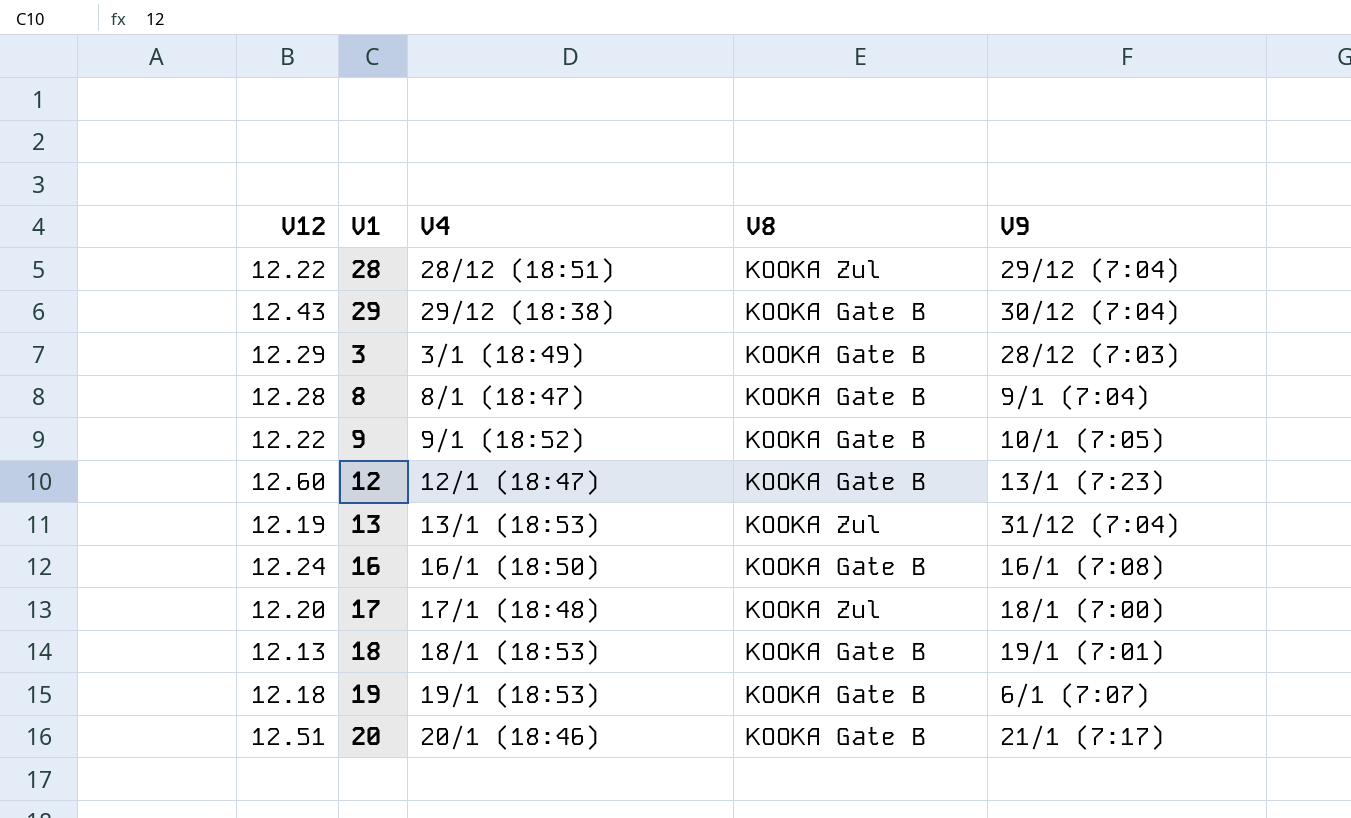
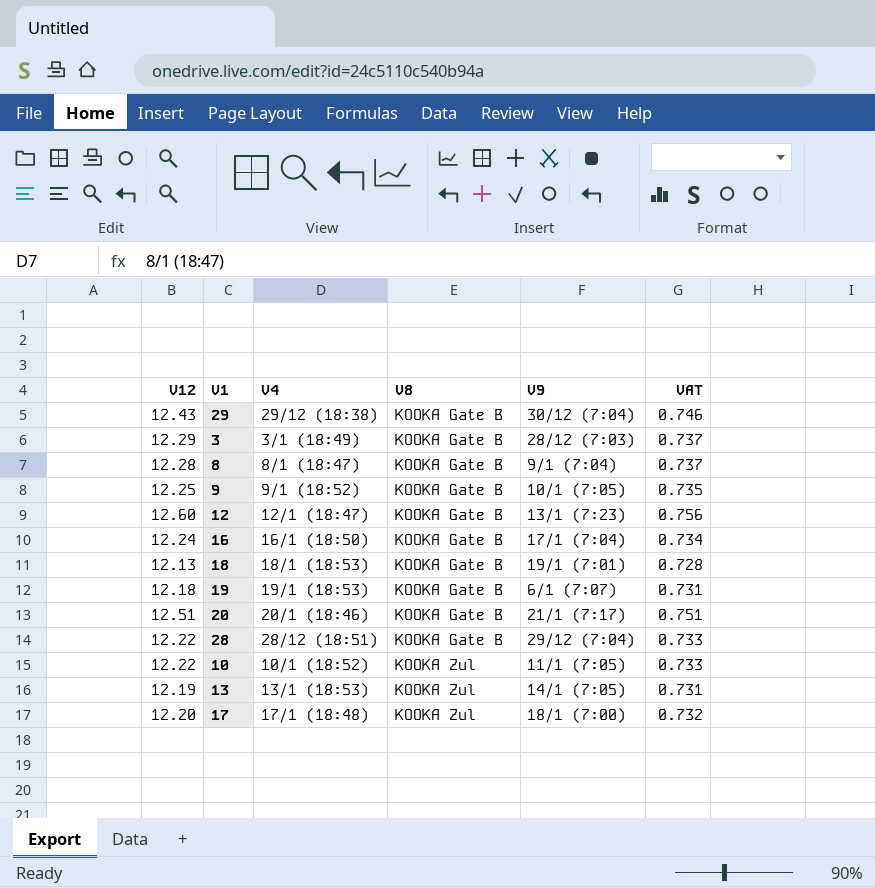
row order: none -> V8 ascending
column VAT | formula: none -> [V12] * 0.06
9 | V12: 12.22 -> 12.25
16 | V9: 16/1 (7:08) -> 17/1 (7:04)
28 | V8: KOOKA Zul -> KOOKA Gate B
row 10: none -> 12.22 | 10/1 (18:52) | KOOKA Zul | 11/1 (7:05) | 0.733
13 | V9: 31/12 (7:04) -> 14/1 (7:05)

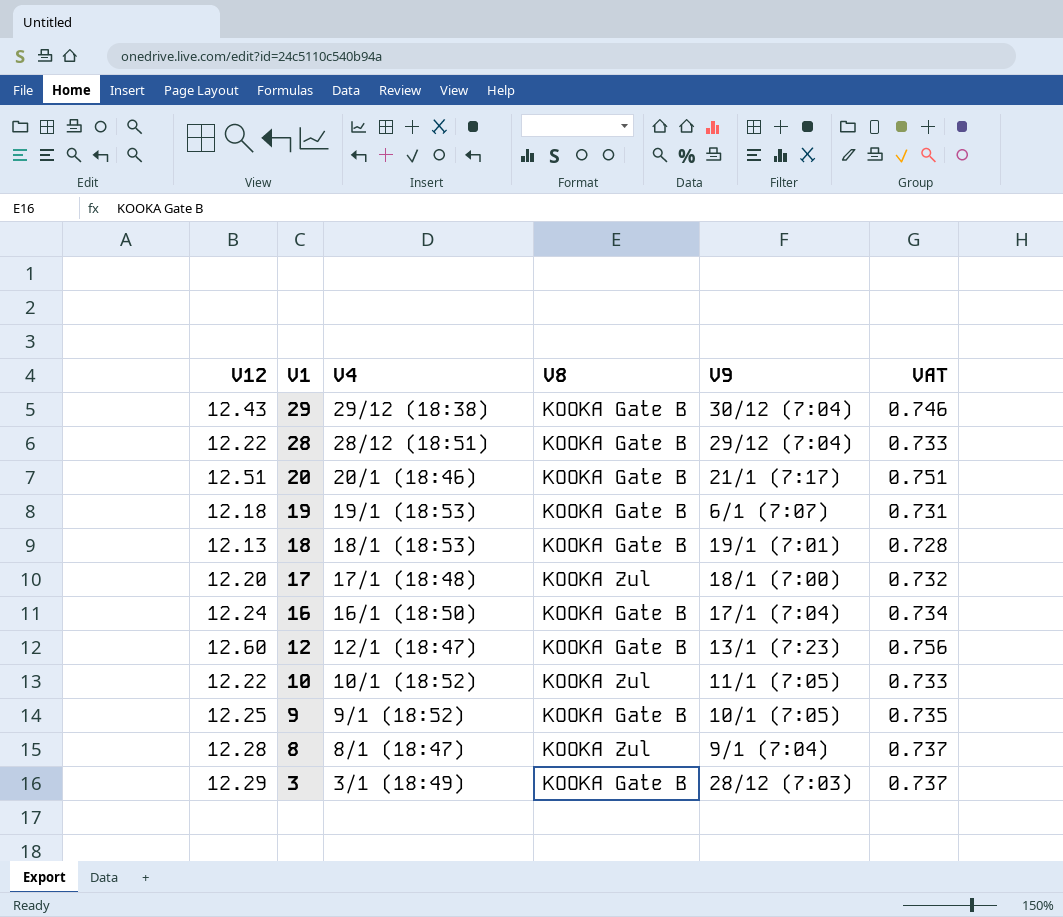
row order: V8 ascending -> V1 descending
row 13: 12.19 | 13/1 (18:53) | KOOKA Zul | 14/1 (7:05) | 0.731 -> none
8 | V8: KOOKA Gate B -> KOOKA Zul

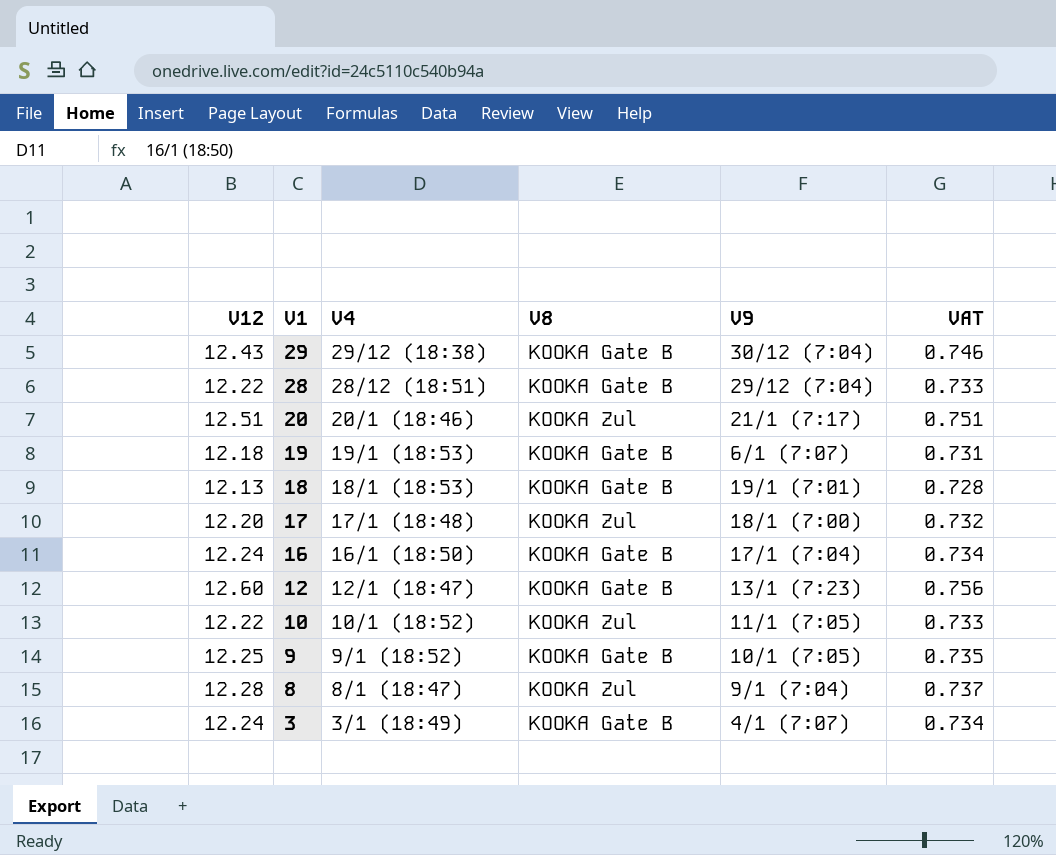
20 | V8: KOOKA Gate B -> KOOKA Zul
3 | V12: 12.29 -> 12.24
3 | V9: 28/12 (7:03) -> 4/1 (7:07)
3 | VAT: 0.737 -> 0.734

